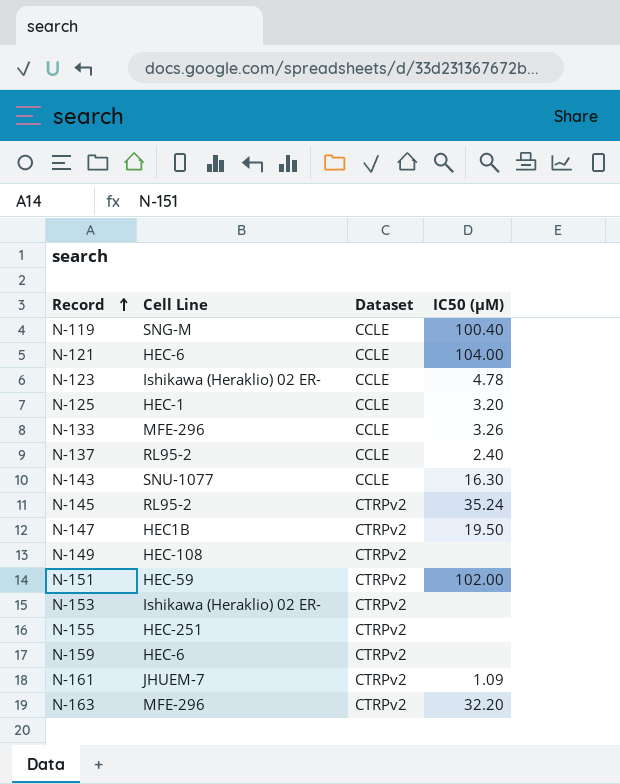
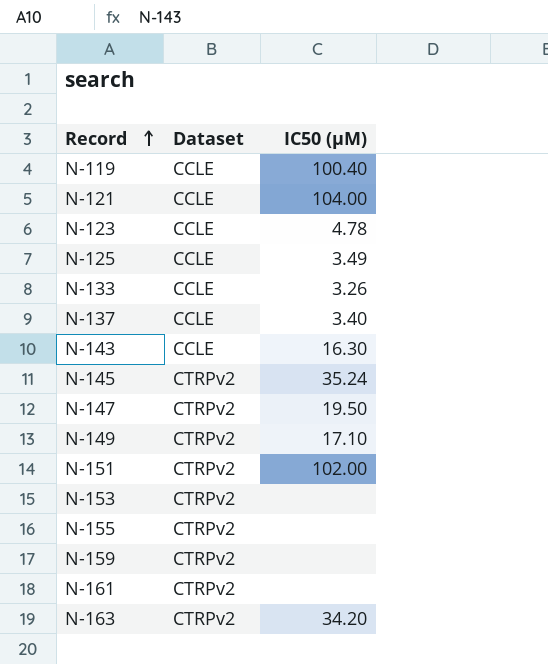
column Cell Line | position: 2 -> none
N-125 | IC50 (µM): 3.20 -> 3.49
N-137 | IC50 (µM): 2.40 -> 3.40
N-149 | IC50 (µM): none -> 17.10
N-161 | IC50 (µM): 1.09 -> none
N-163 | IC50 (µM): 32.20 -> 34.20

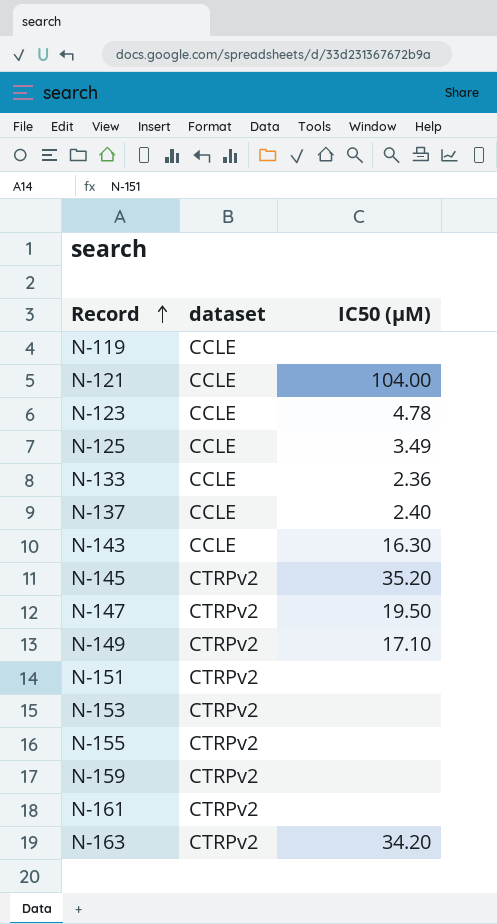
column name: Dataset -> dataset
N-119 | IC50 (µM): 100.40 -> none
N-133 | IC50 (µM): 3.26 -> 2.36
N-137 | IC50 (µM): 3.40 -> 2.40
N-145 | IC50 (µM): 35.24 -> 35.20
N-151 | IC50 (µM): 102.00 -> none

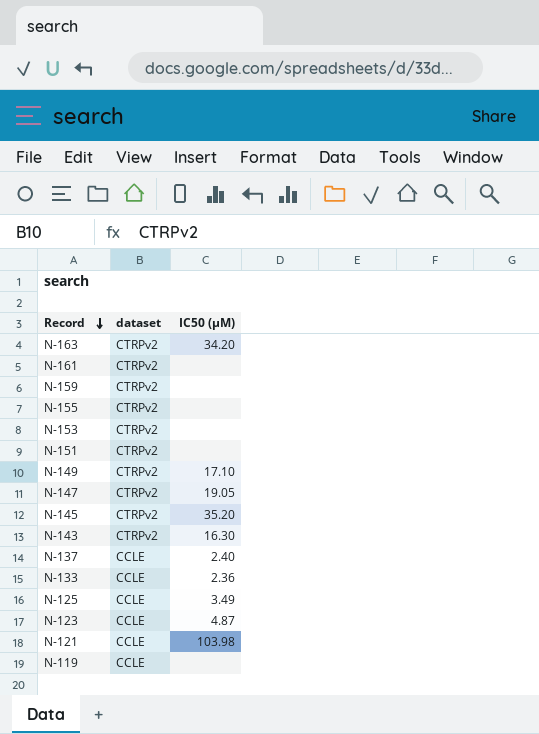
row order: Record ascending -> Record descending
N-147 | IC50 (µM): 19.50 -> 19.05
N-143 | dataset: CCLE -> CTRPv2
N-123 | IC50 (µM): 4.78 -> 4.87
N-121 | IC50 (µM): 104.00 -> 103.98

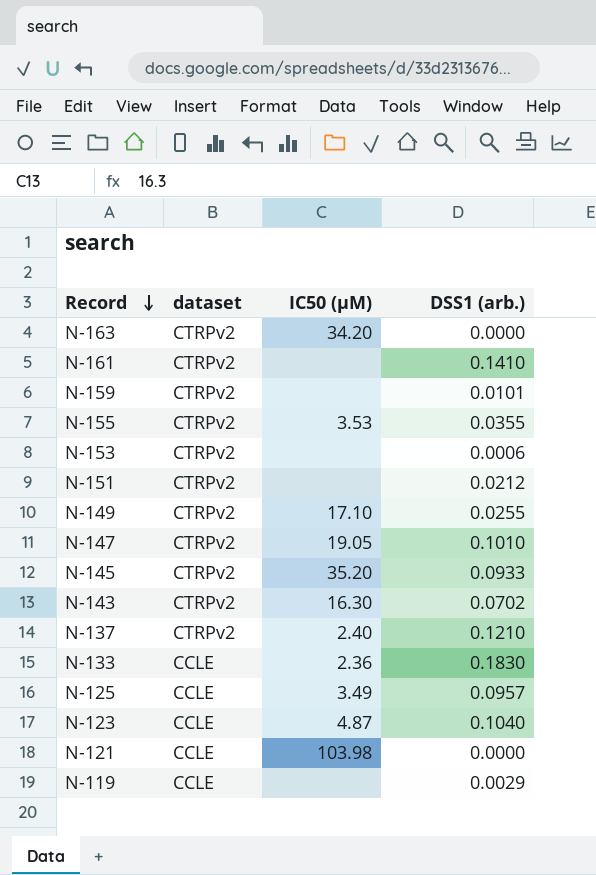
column DSS1 (arb.) | position: none -> 4
N-155 | IC50 (µM): none -> 3.53
N-137 | dataset: CCLE -> CTRPv2

